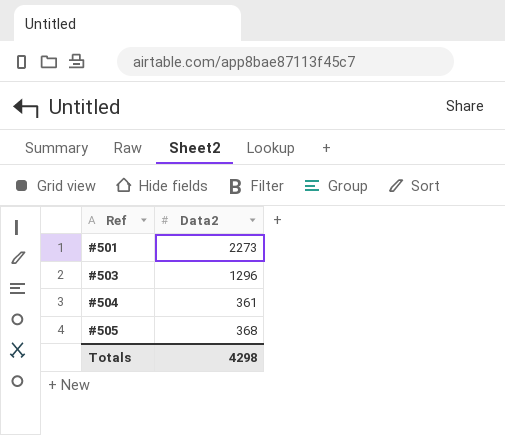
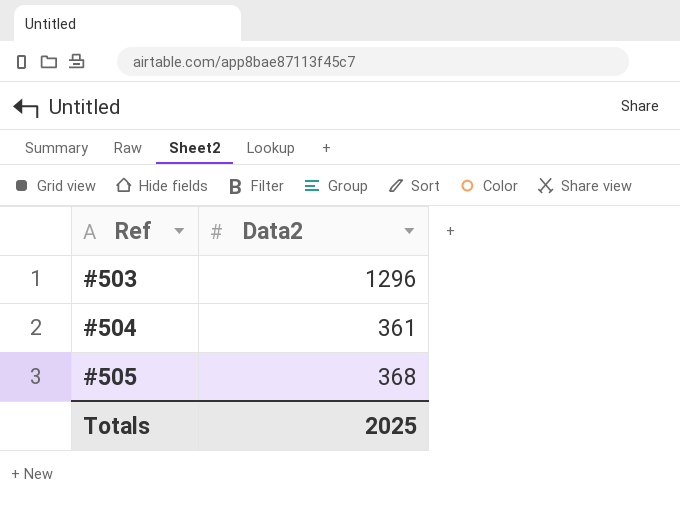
row #501: 2273 -> none
Totals | Data2: 4298 -> 2025

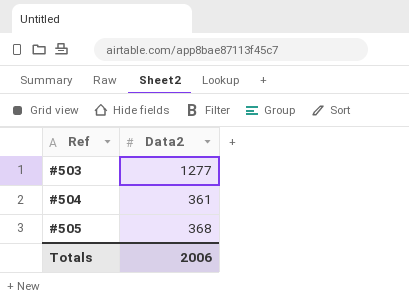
#503 | Data2: 1296 -> 1277
Totals | Data2: 2025 -> 2006

